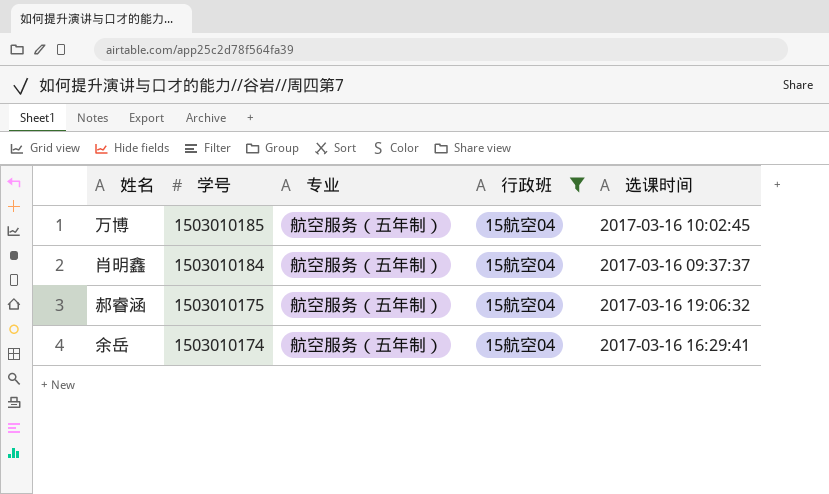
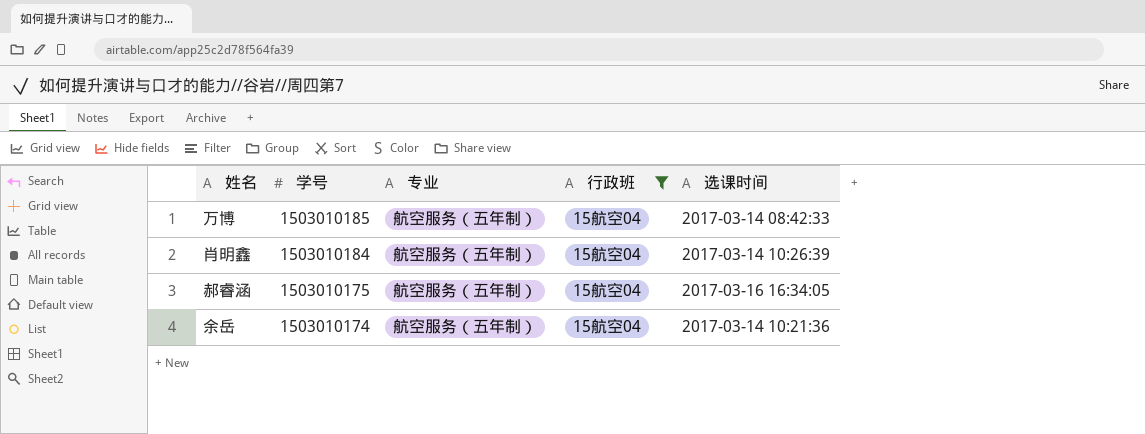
万博 | 选课时间: 2017-03-16 10:02:45 -> 2017-03-14 08:42:33
肖明鑫 | 选课时间: 2017-03-16 09:37:37 -> 2017-03-14 10:26:39
郝睿涵 | 选课时间: 2017-03-16 19:06:32 -> 2017-03-16 16:34:05
余岳 | 选课时间: 2017-03-16 16:29:41 -> 2017-03-14 10:21:36

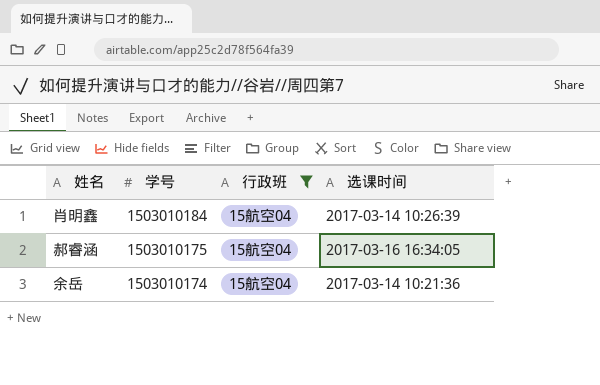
column 专业 | position: 3 -> none
row 万博: 1503010185 | 航空服务（五年制） | 15航空04 | 2017-03-14 08:42:33 -> none

